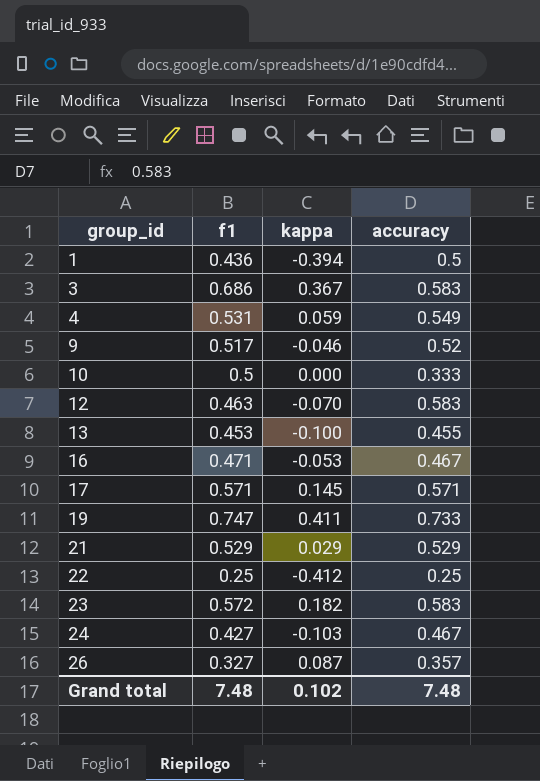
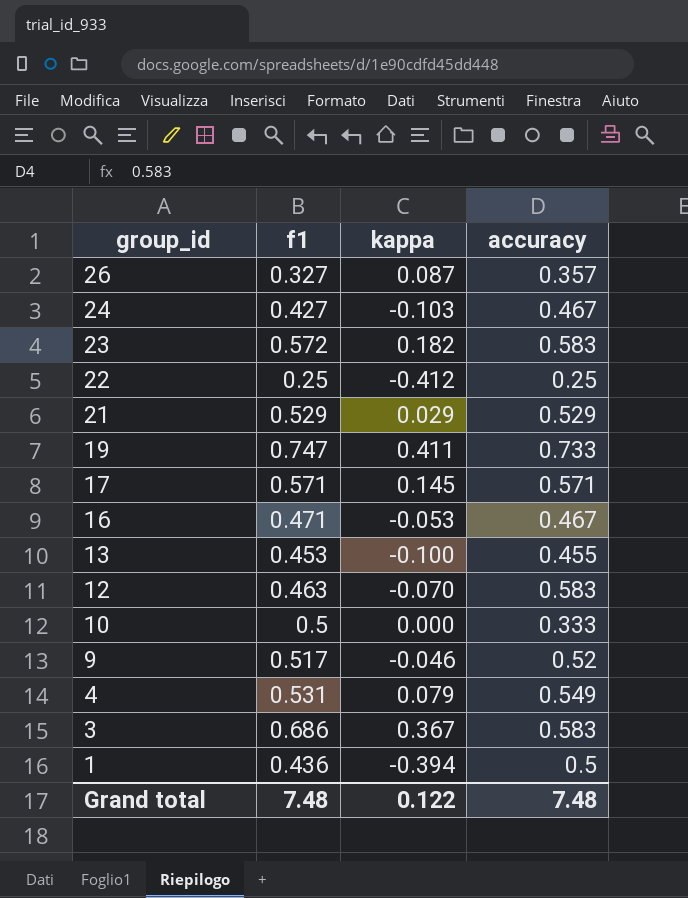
row order: group_id ascending -> group_id descending
4 | kappa: 0.059 -> 0.079
Grand total | kappa: 0.102 -> 0.122

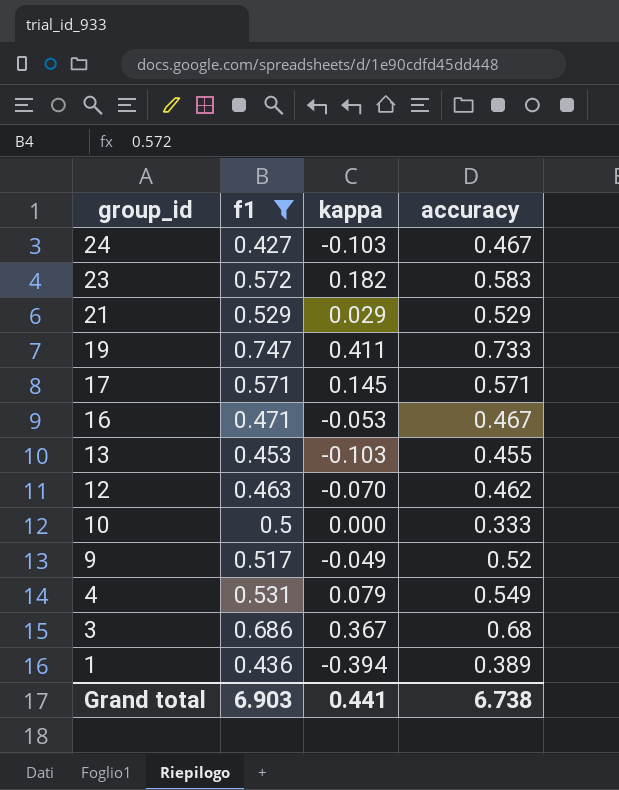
filter: none -> f1 >= 0.427
13 | kappa: -0.100 -> -0.103
12 | accuracy: 0.583 -> 0.462
9 | kappa: -0.046 -> -0.049
3 | accuracy: 0.583 -> 0.68
1 | accuracy: 0.5 -> 0.389
Grand total | f1: 7.48 -> 6.903
Grand total | kappa: 0.122 -> 0.441
Grand total | accuracy: 7.48 -> 6.738

